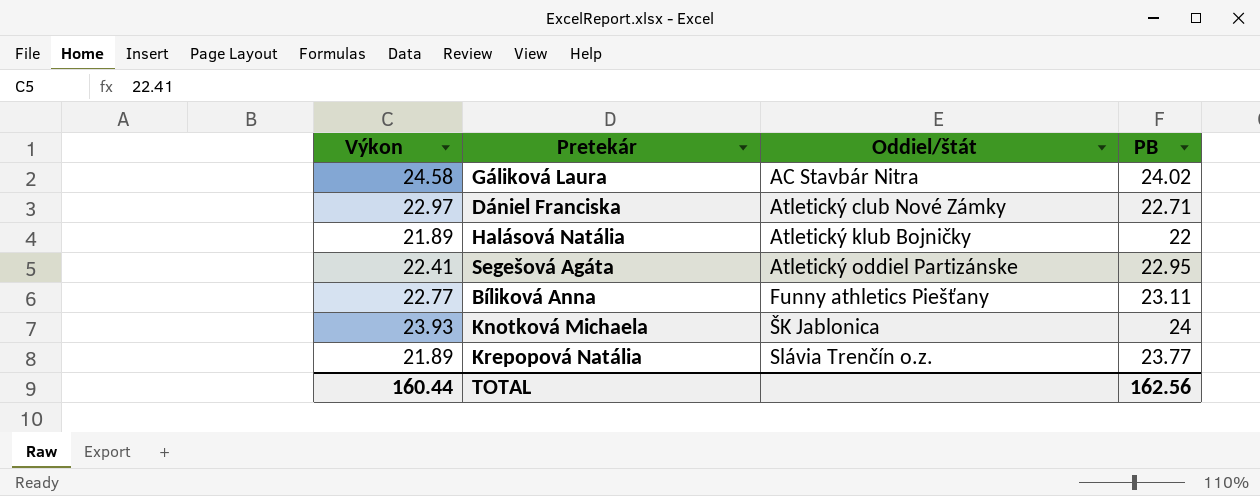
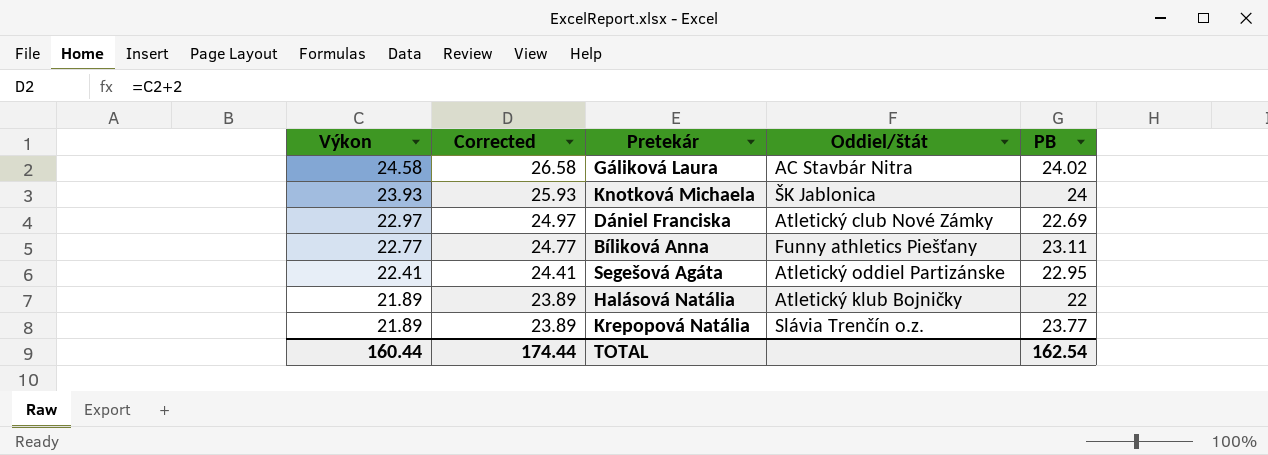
row order: Oddiel/štát ascending -> Výkon descending
column Corrected | formula: none -> [Výkon] + 2
Dániel Franciska | PB: 22.71 -> 22.69
TOTAL | PB: 162.56 -> 162.54

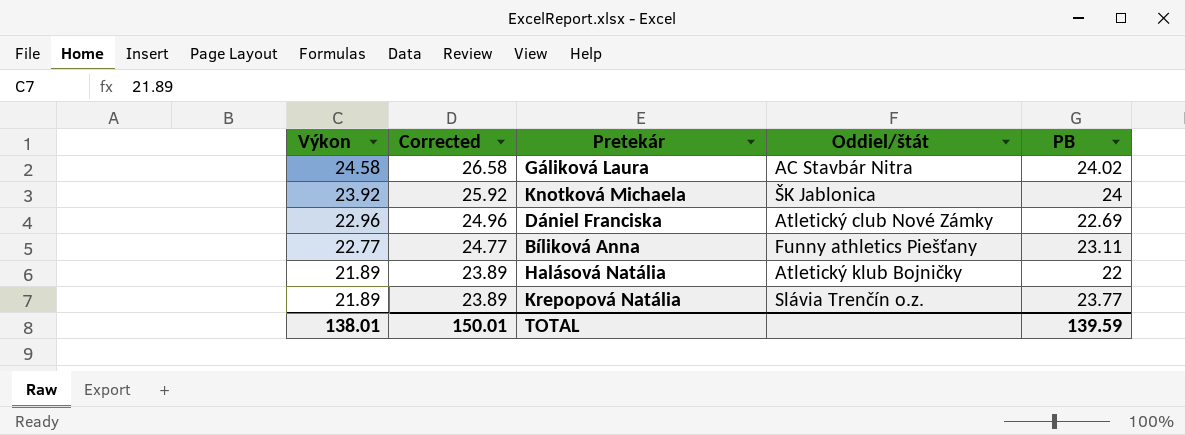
row Segešová Agáta: 22.41 | 24.41 | Atletický oddiel Partizánske | 22.95 -> none
Knotková Michaela | Výkon: 23.93 -> 23.92
Knotková Michaela | Corrected: 25.93 -> 25.92
Dániel Franciska | Výkon: 22.97 -> 22.96
Dániel Franciska | Corrected: 24.97 -> 24.96
TOTAL | Výkon: 160.44 -> 138.01
TOTAL | Corrected: 174.44 -> 150.01
TOTAL | PB: 162.54 -> 139.59

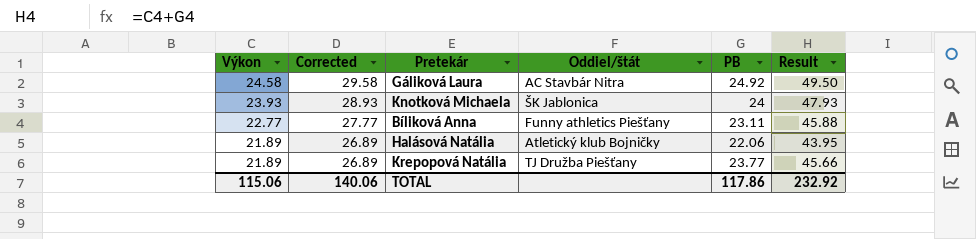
column Corrected | formula: [Výkon] + 2 -> [Výkon] + 5
column Result | formula: none -> [Výkon] + [PB]
row Dániel Franciska: 22.96 | 24.96 | Atletický club Nové Zámky | 22.69 -> none
Gáliková Laura | PB: 24.02 -> 24.92
Knotková Michaela | Výkon: 23.92 -> 23.93
Halásová Natália | PB: 22 -> 22.06
Krepopová Natália | Oddiel/štát: Slávia Trenčín o.z. -> TJ Družba Piešťany
TOTAL | Výkon: 138.01 -> 115.06
TOTAL | Corrected: 150.01 -> 140.06
TOTAL | PB: 139.59 -> 117.86

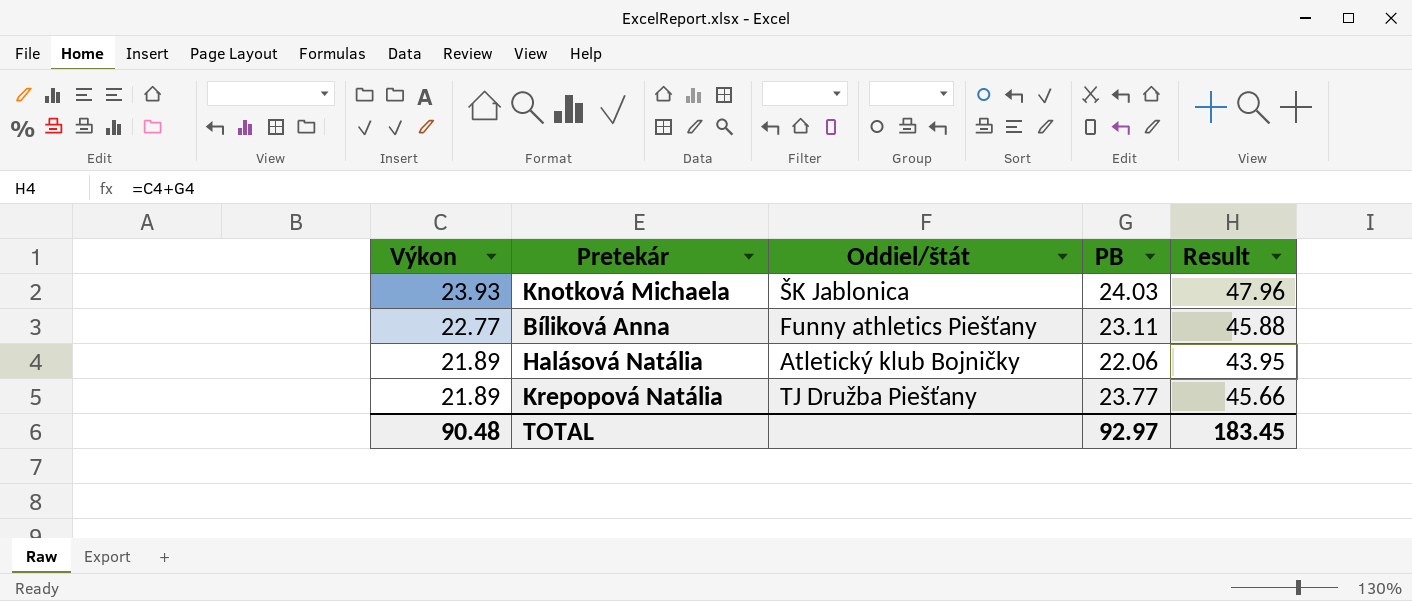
column Corrected | formula: [Výkon] + 5 -> none
row Gáliková Laura: 24.58 | 29.58 | AC Stavbár Nitra | 24.92 | 49.50 -> none
Knotková Michaela | PB: 24 -> 24.03
Knotková Michaela | Result: 47.93 -> 47.96
TOTAL | Výkon: 115.06 -> 90.48
TOTAL | PB: 117.86 -> 92.97
TOTAL | Result: 232.92 -> 183.45

